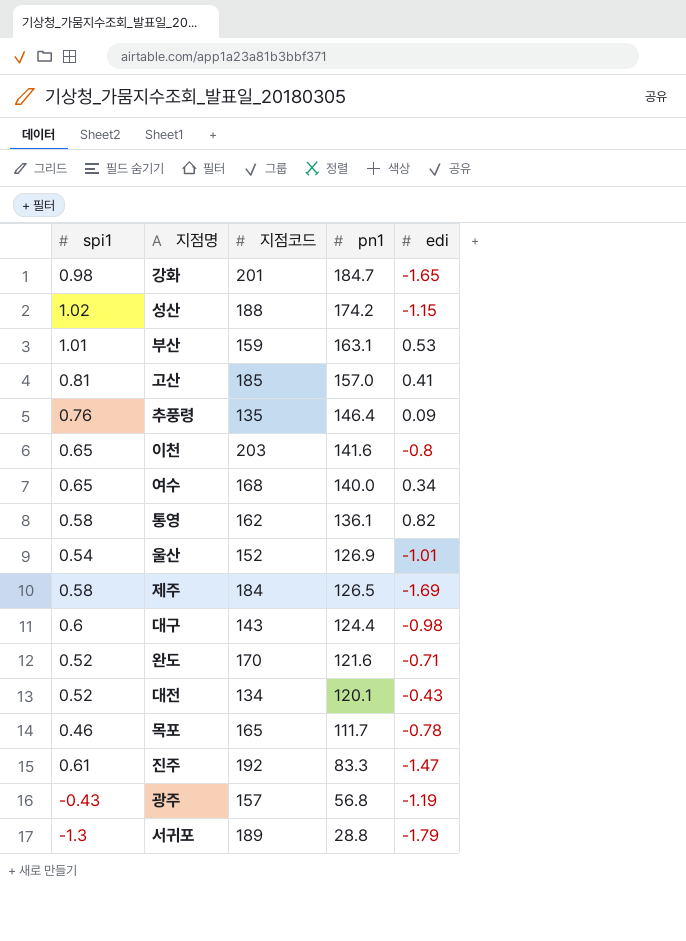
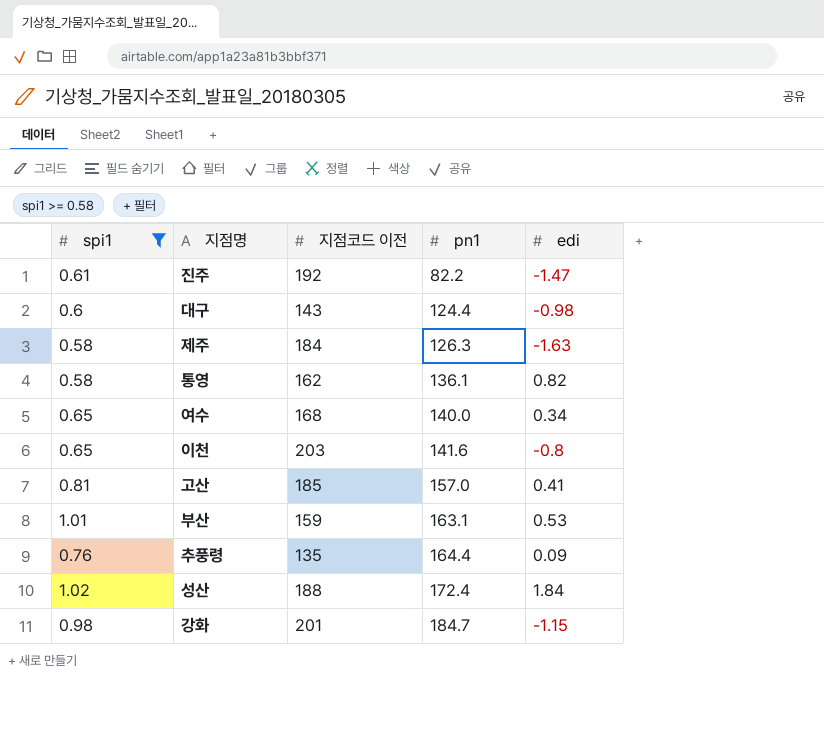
filter: none -> spi1 >= 0.58
row order: pn1 descending -> pn1 ascending
column name: 지점코드 -> 지점코드 이전
진주 | pn1: 83.3 -> 82.2
제주 | pn1: 126.5 -> 126.3
제주 | edi: -1.69 -> -1.63
추풍령 | pn1: 146.4 -> 164.4
성산 | pn1: 174.2 -> 172.4
성산 | edi: -1.15 -> 1.84
강화 | edi: -1.65 -> -1.15

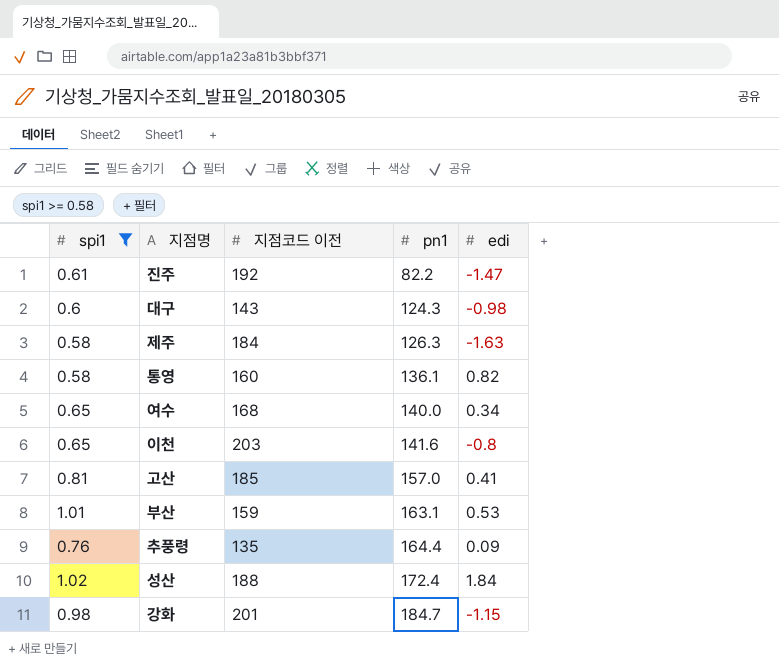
대구 | pn1: 124.4 -> 124.3
통영 | 지점코드 이전: 162 -> 160

